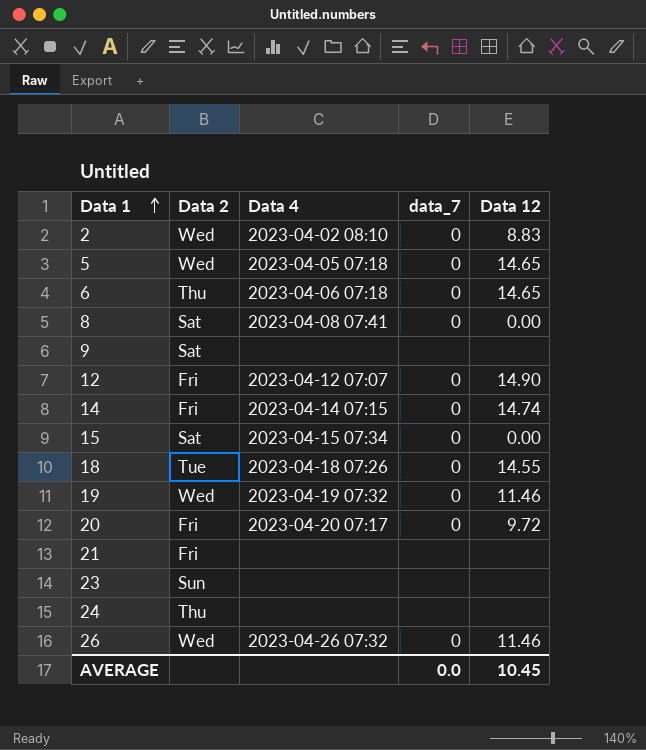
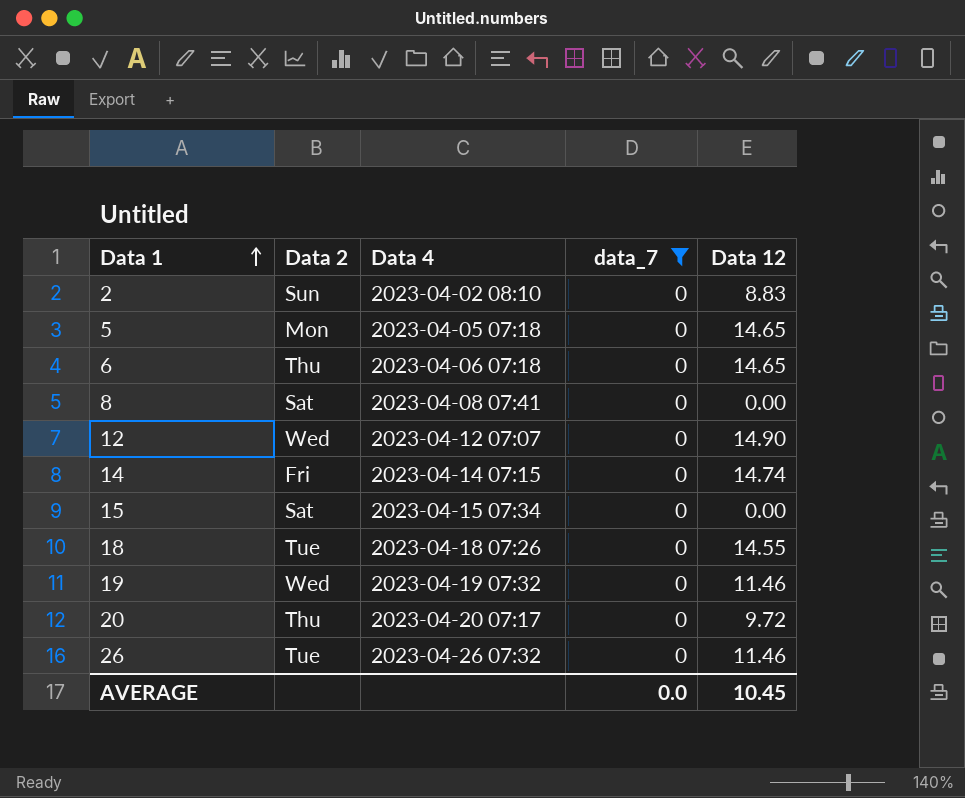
filter: none -> data_7 = 0
2 | Data 2: Wed -> Sun
5 | Data 2: Wed -> Mon
12 | Data 2: Fri -> Wed
20 | Data 2: Fri -> Thu
26 | Data 2: Wed -> Tue

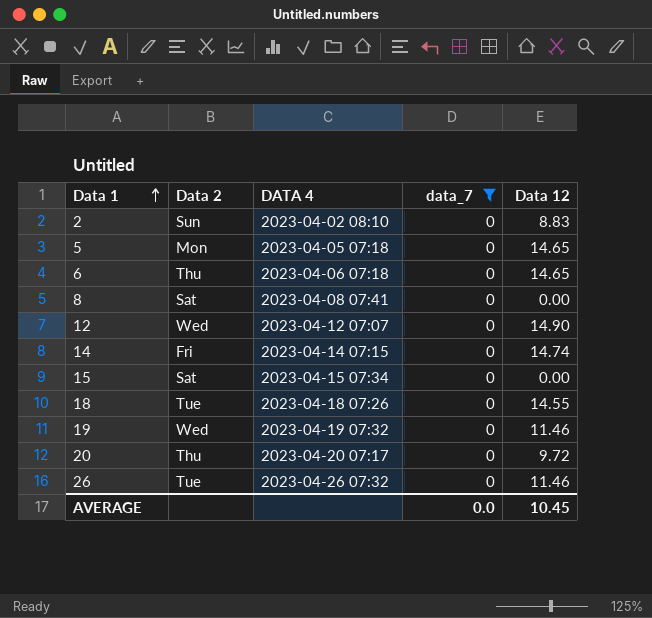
column name: Data 4 -> DATA 4

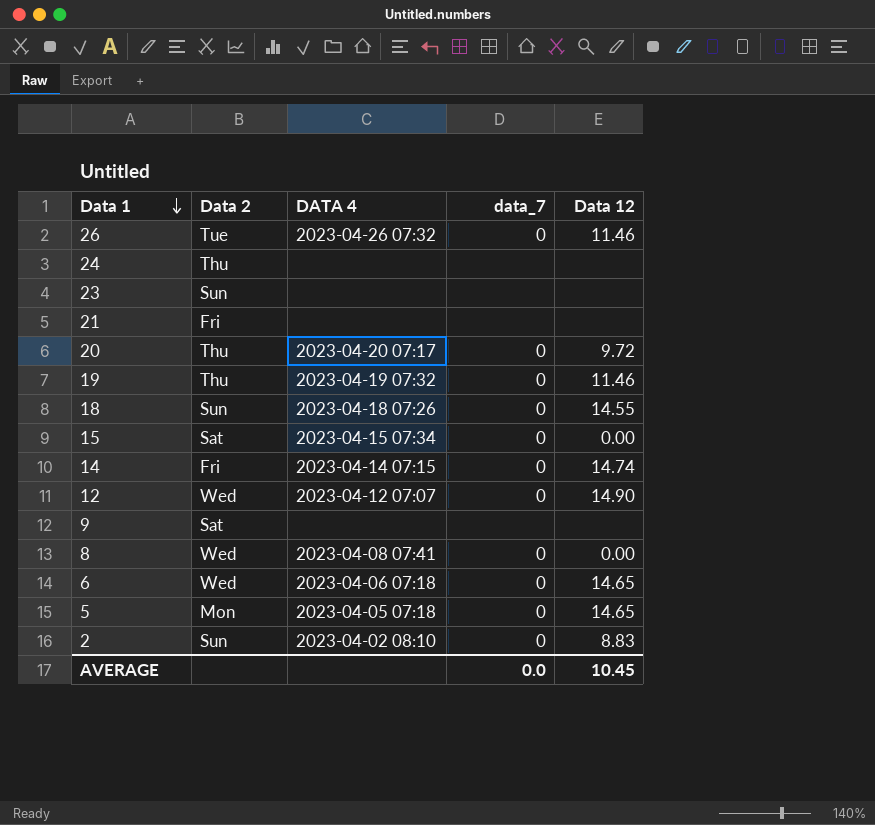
filter: data_7 = 0 -> none
row order: Data 1 ascending -> Data 1 descending
19 | Data 2: Wed -> Thu
18 | Data 2: Tue -> Sun
8 | Data 2: Sat -> Wed
6 | Data 2: Thu -> Wed

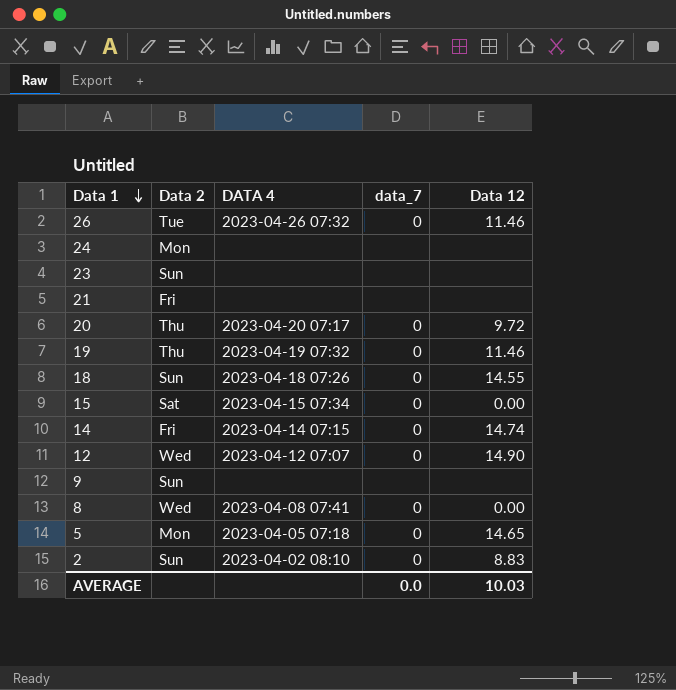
row 6: Wed | 2023-04-06 07:18 | 0 | 14.65 -> none
24 | Data 2: Thu -> Mon
9 | Data 2: Sat -> Sun
AVERAGE | Data 12: 10.45 -> 10.03

